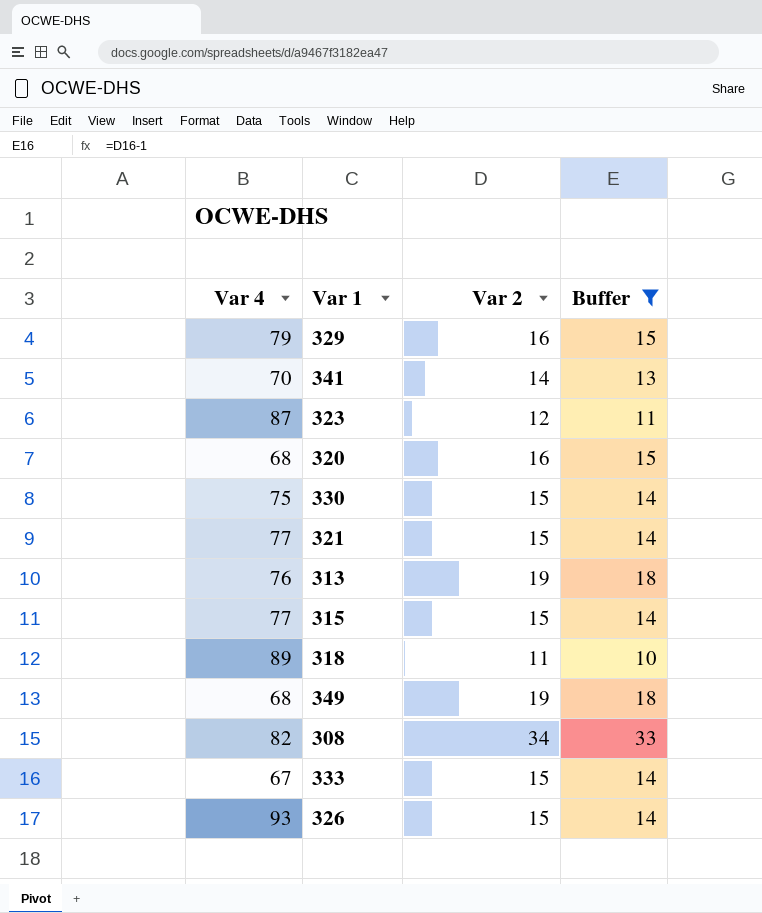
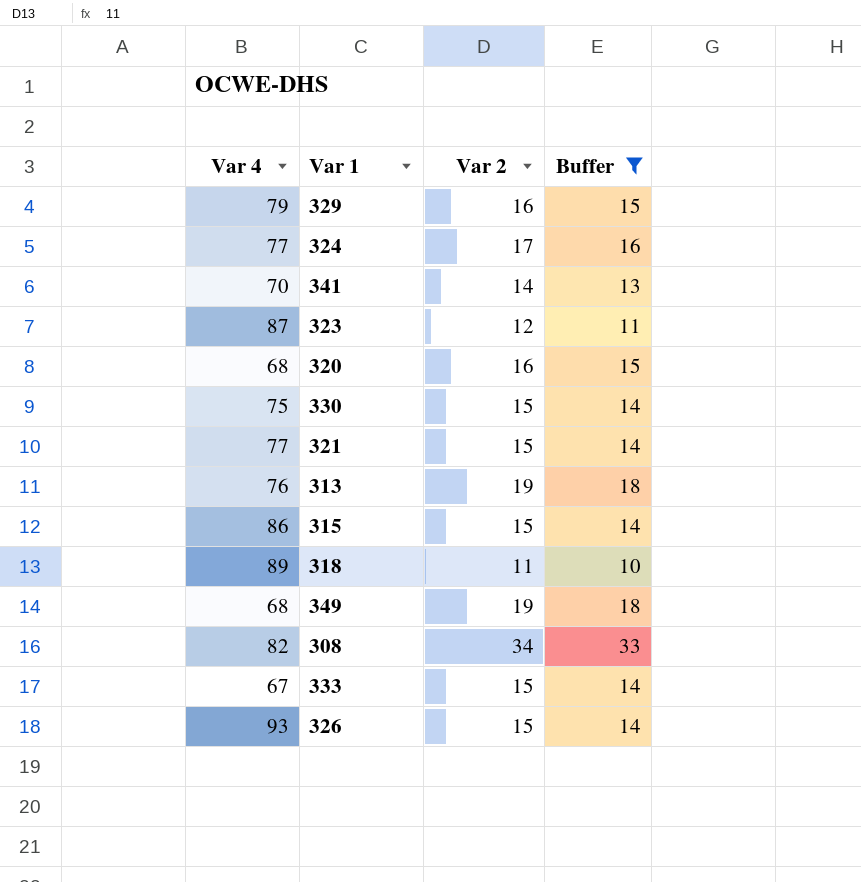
row 324: none -> 77 | 17 | 16
315 | Var 4: 77 -> 86

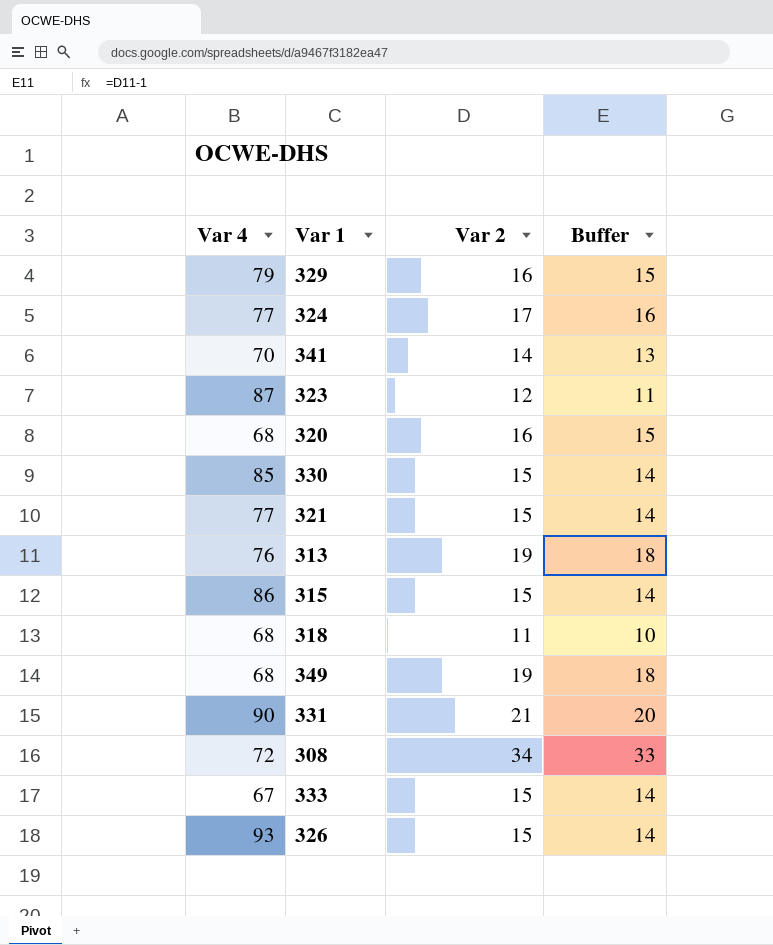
filter: Buffer != 20 -> none
330 | Var 4: 75 -> 85
318 | Var 4: 89 -> 68
308 | Var 4: 82 -> 72

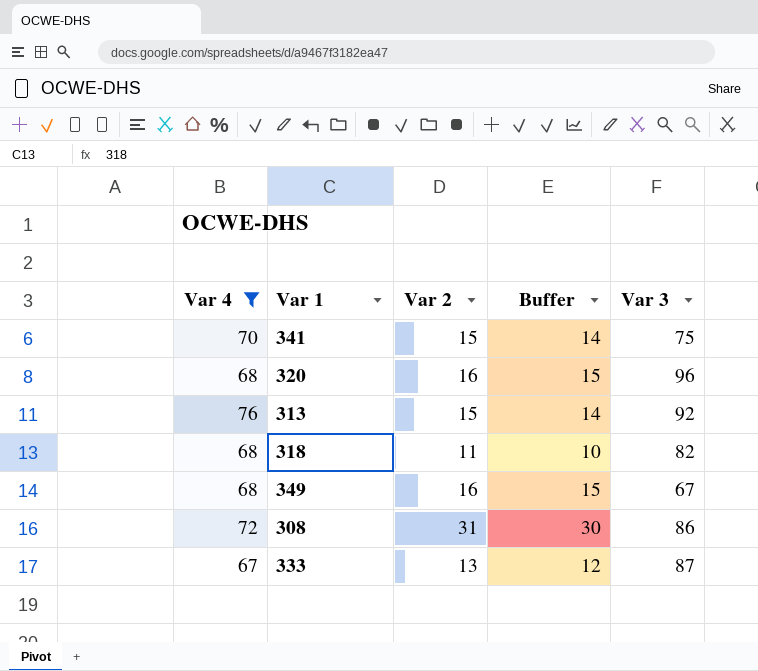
filter: none -> Var 4 <= 76
column Var 3 | position: none -> 5
341 | Var 2: 14 -> 15
341 | Buffer: 13 -> 14
313 | Var 2: 19 -> 15
313 | Buffer: 18 -> 14
349 | Var 2: 19 -> 16
349 | Buffer: 18 -> 15
308 | Var 2: 34 -> 31
308 | Buffer: 33 -> 30
333 | Var 2: 15 -> 13
333 | Buffer: 14 -> 12

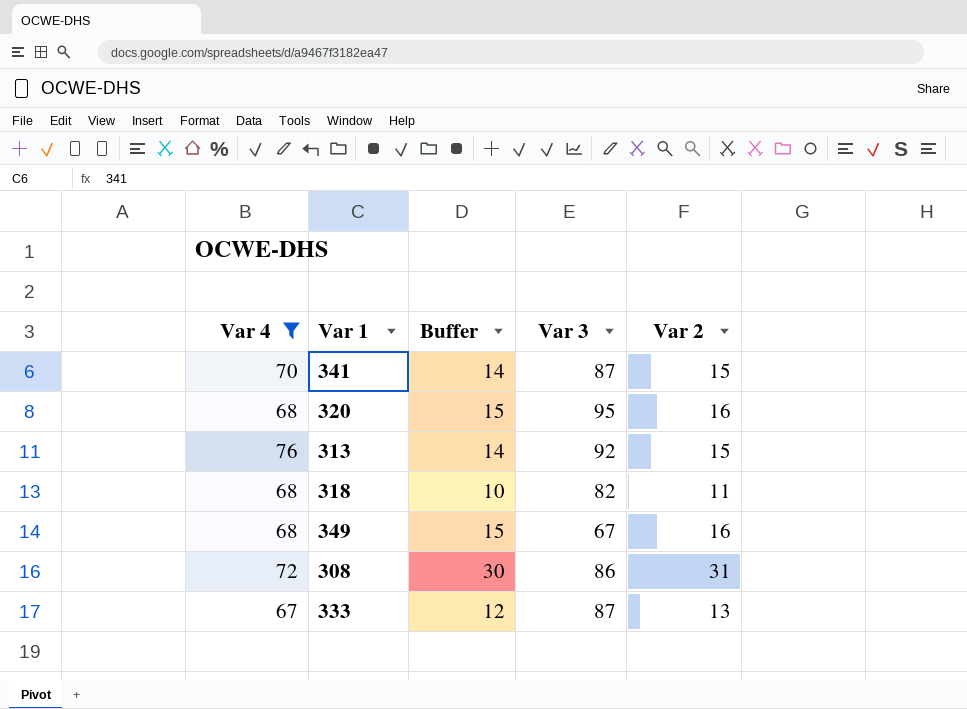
column Var 2 | position: 3 -> 5
341 | Var 3: 75 -> 87
320 | Var 3: 96 -> 95

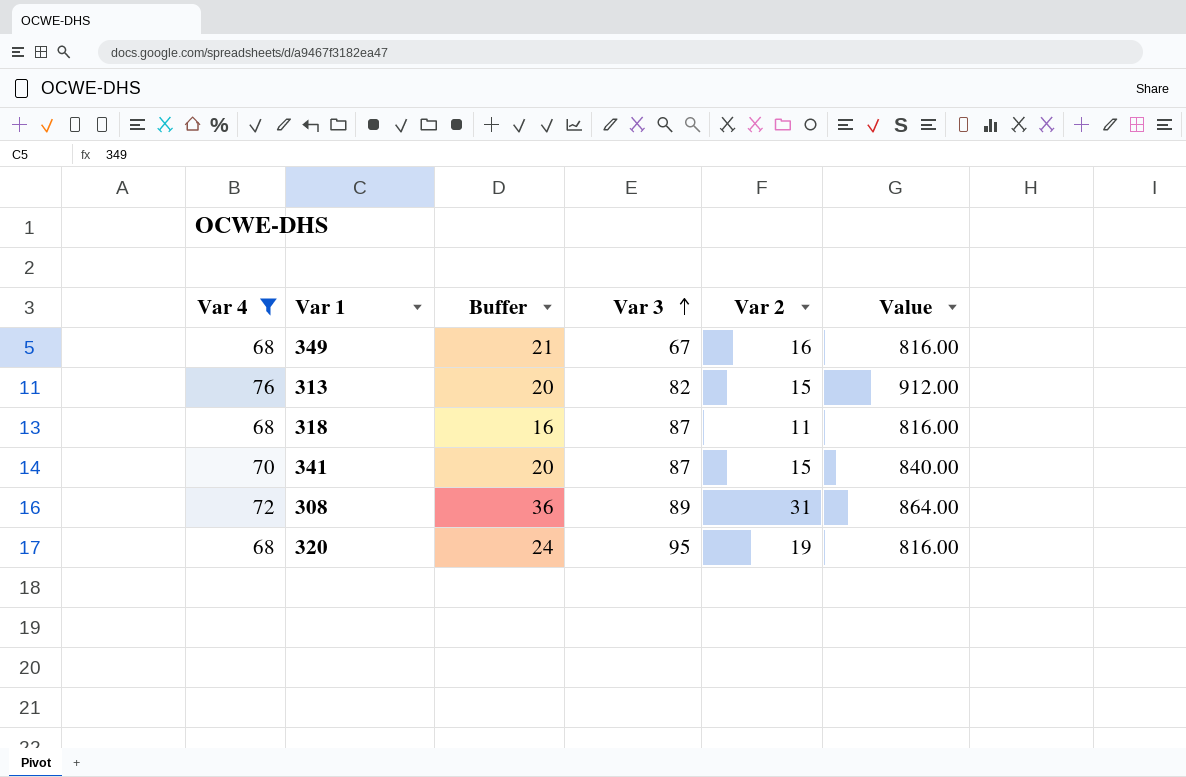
row order: none -> Var 3 ascending
column Buffer | formula: [Var 2] - 1 -> [Var 2] + 5
column Value | formula: none -> [Var 4] * 12
row 333: 67 | 12 | 87 | 13 -> none
313 | Var 3: 92 -> 82
318 | Var 3: 82 -> 87
308 | Var 3: 86 -> 89
320 | Var 2: 16 -> 19

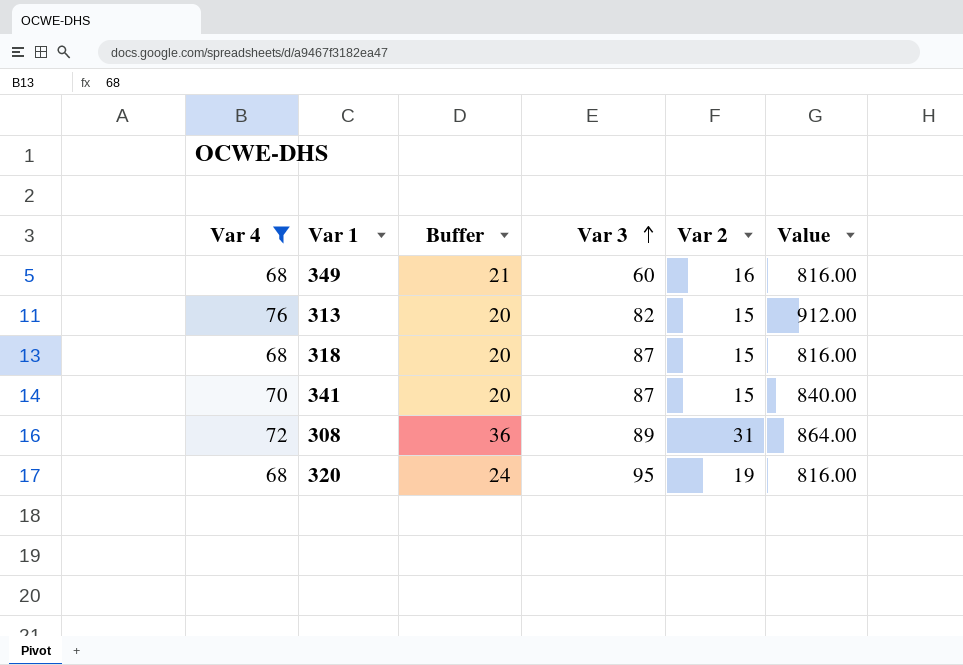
349 | Var 3: 67 -> 60
318 | Buffer: 16 -> 20
318 | Var 2: 11 -> 15

